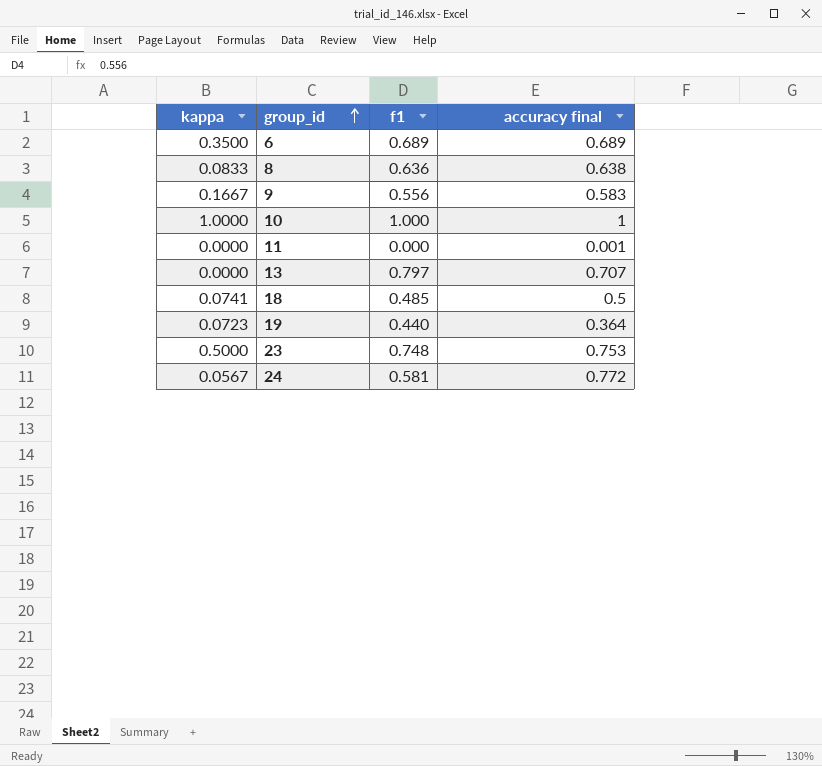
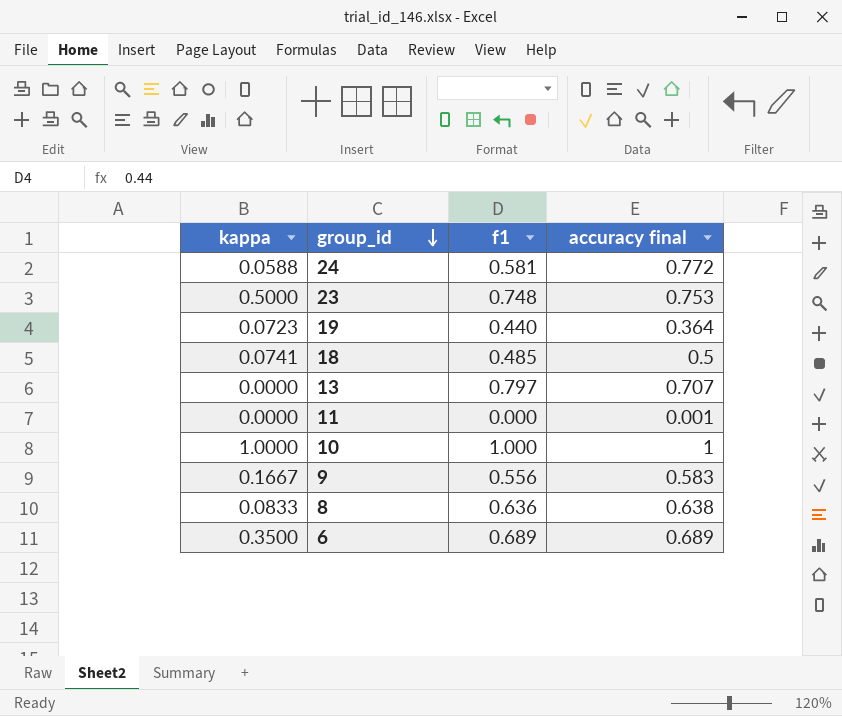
row order: group_id ascending -> group_id descending
24 | kappa: 0.0567 -> 0.0588

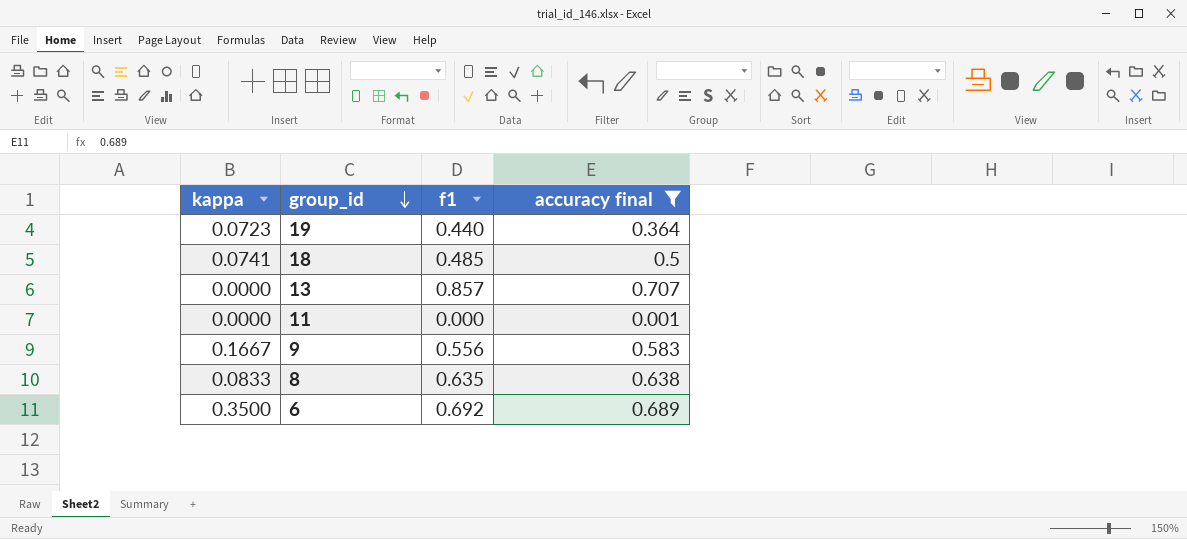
filter: none -> accuracy final <= 0.707
13 | f1: 0.797 -> 0.857
8 | f1: 0.636 -> 0.635
6 | f1: 0.689 -> 0.692

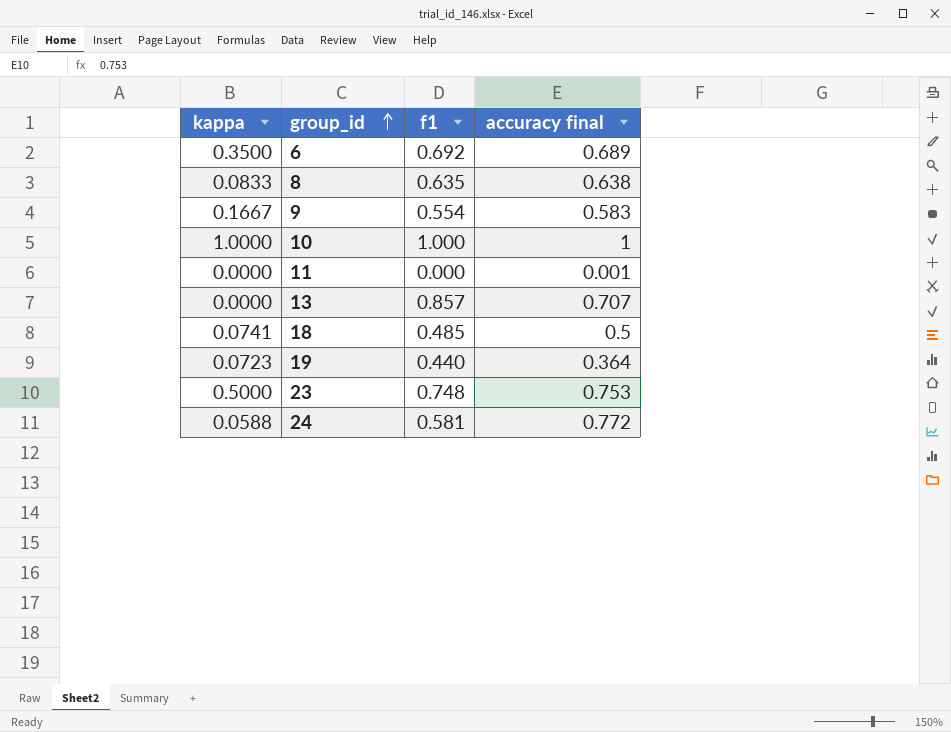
filter: accuracy final <= 0.707 -> none
row order: group_id descending -> group_id ascending
9 | f1: 0.556 -> 0.554

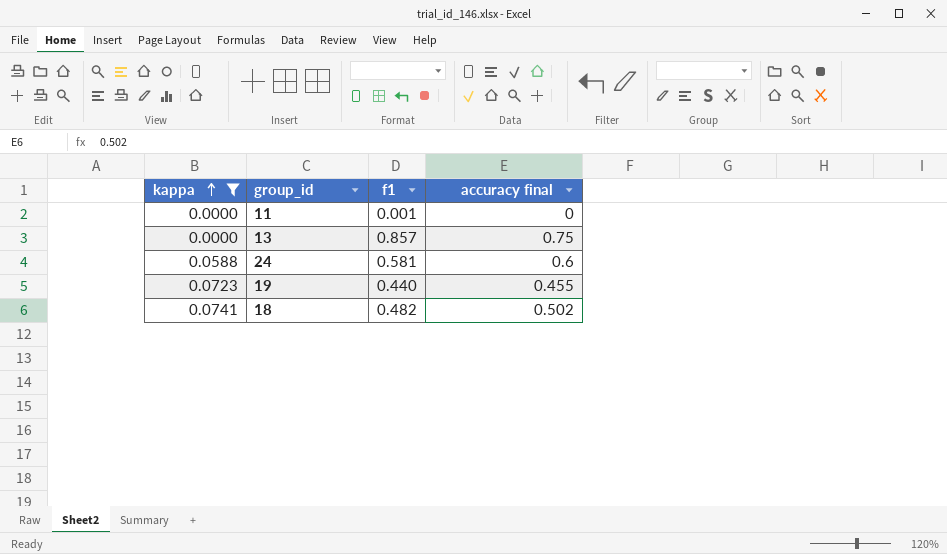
filter: none -> kappa <= 0.0741
row order: group_id ascending -> kappa ascending
11 | f1: 0.000 -> 0.001
11 | accuracy final: 0.001 -> 0
13 | accuracy final: 0.707 -> 0.75
24 | accuracy final: 0.772 -> 0.6
19 | accuracy final: 0.364 -> 0.455
18 | f1: 0.485 -> 0.482
18 | accuracy final: 0.5 -> 0.502

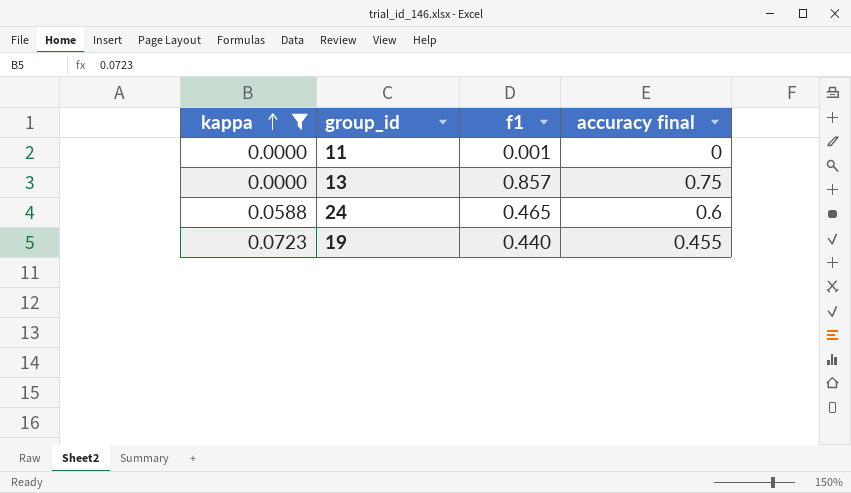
row 18: 0.0741 | 0.482 | 0.502 -> none
24 | f1: 0.581 -> 0.465

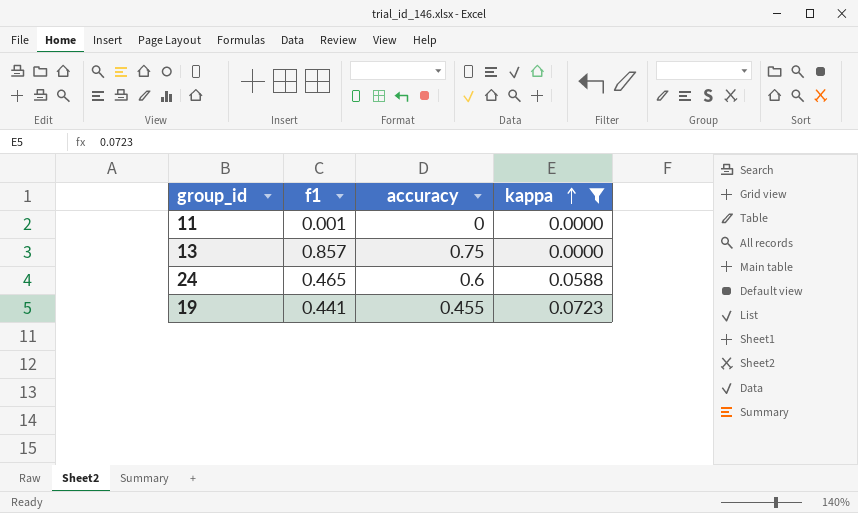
column name: accuracy final -> accuracy
column kappa | position: 1 -> 4
19 | f1: 0.440 -> 0.441

